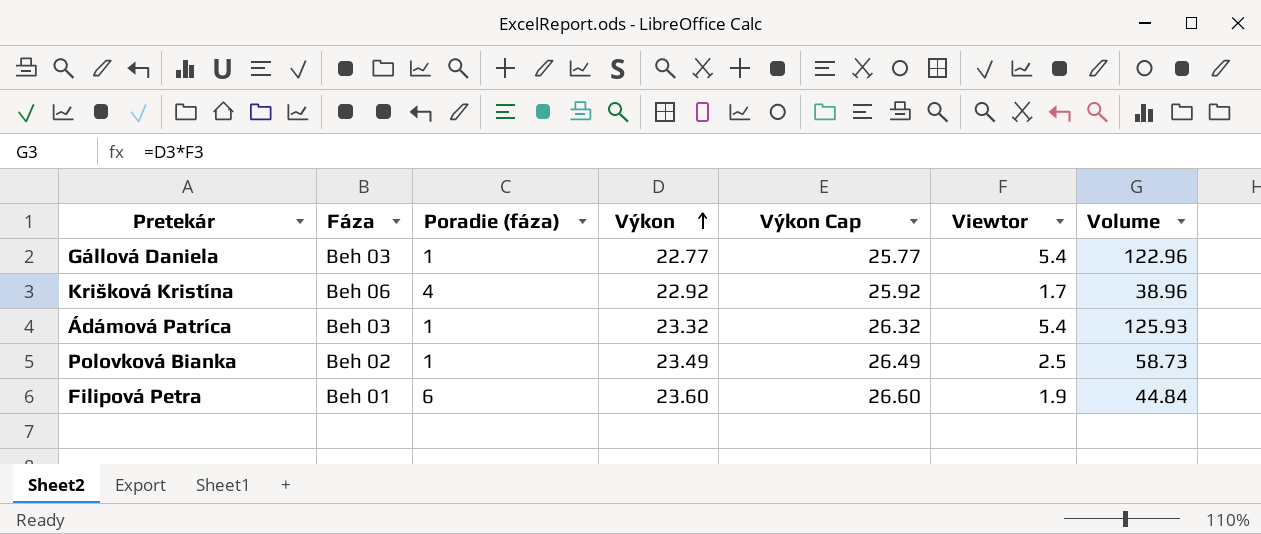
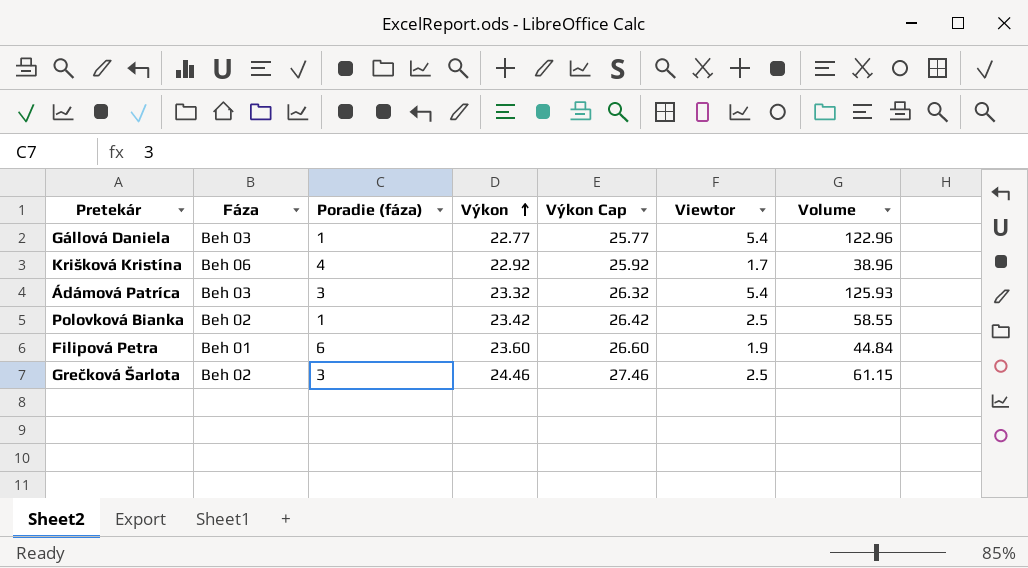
Ádámová Patríca | Poradie (fáza): 1 -> 3
Polovková Bianka | Výkon: 23.49 -> 23.42
Polovková Bianka | Výkon Cap: 26.49 -> 26.42
Polovková Bianka | Volume: 58.73 -> 58.55
row Grečková Šarlota: none -> Beh 02 | 3 | 24.46 | 27.46 | 2.5 | 61.15

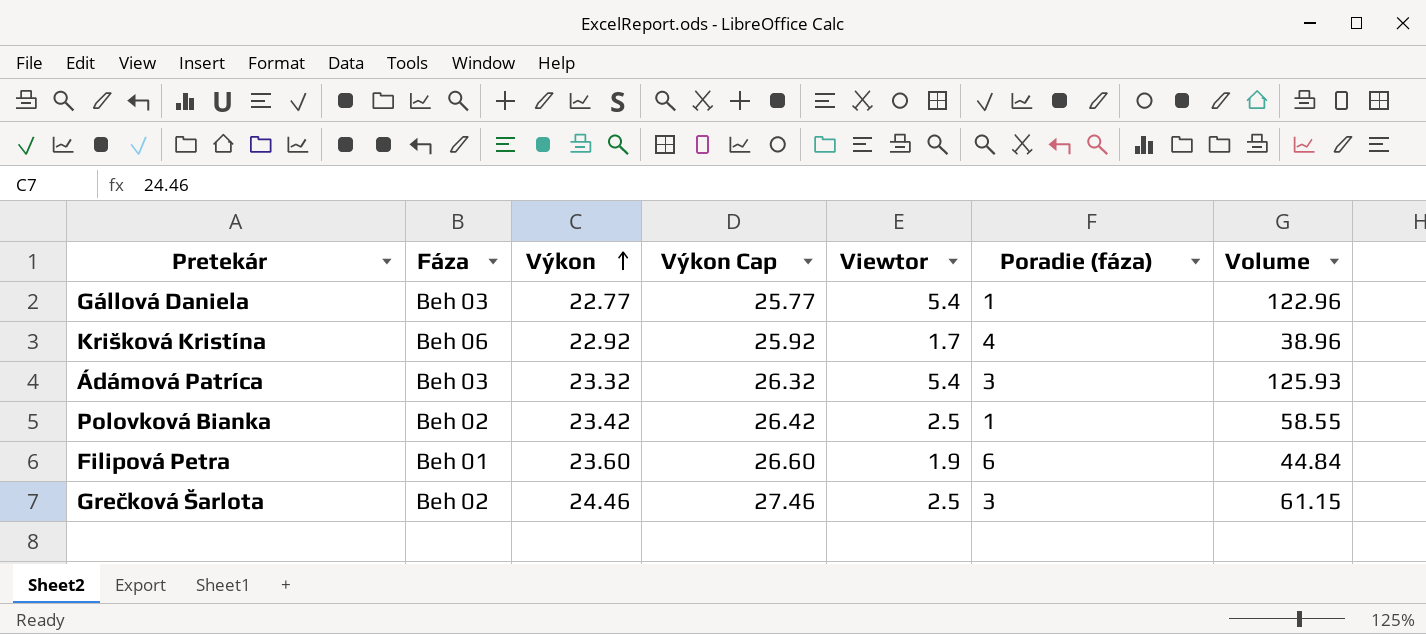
column Poradie (fáza) | position: 3 -> 6

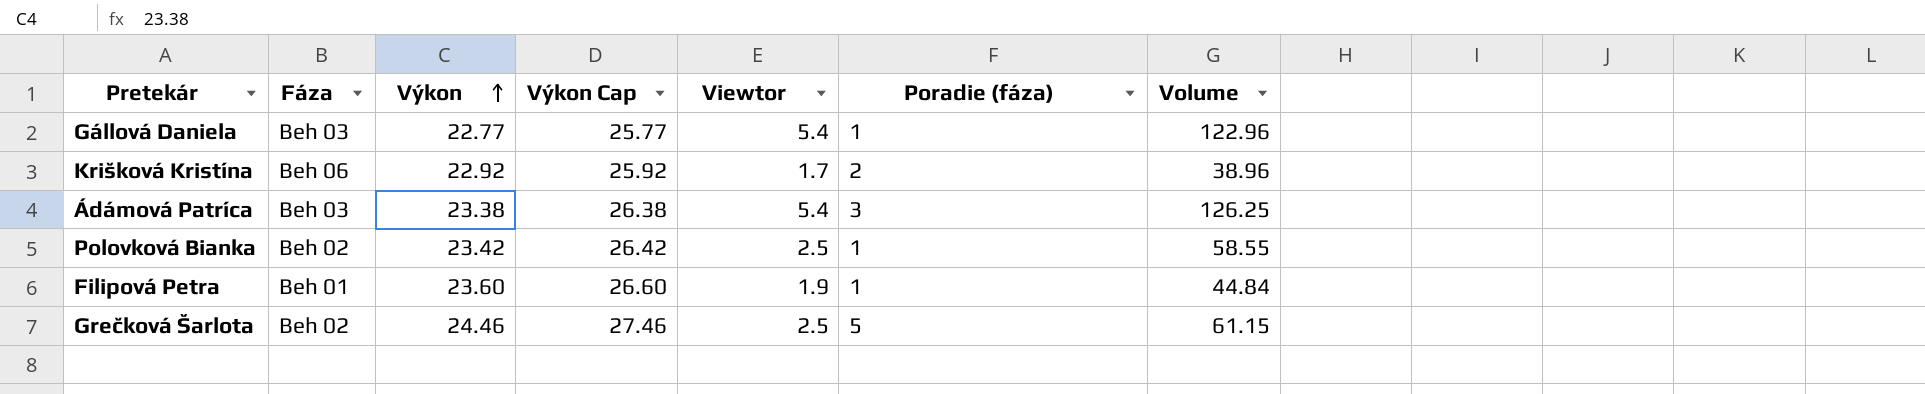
Krišková Kristína | Poradie (fáza): 4 -> 2
Ádámová Patríca | Výkon: 23.32 -> 23.38
Ádámová Patríca | Výkon Cap: 26.32 -> 26.38
Ádámová Patríca | Volume: 125.93 -> 126.25
Filipová Petra | Poradie (fáza): 6 -> 1
Grečková Šarlota | Poradie (fáza): 3 -> 5

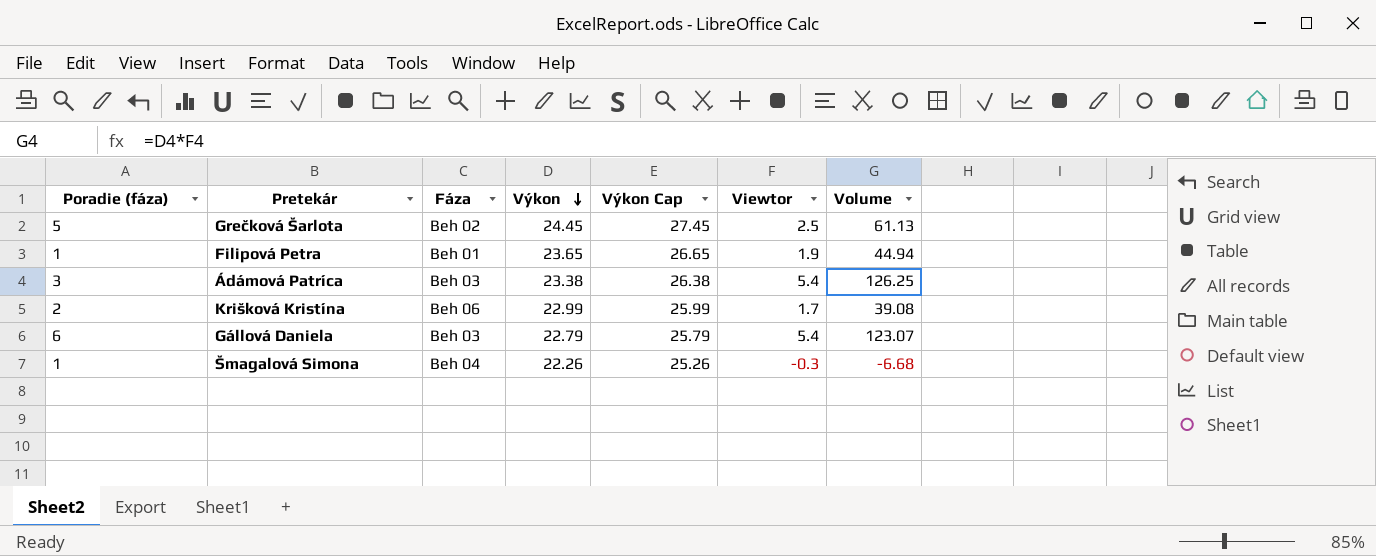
row order: Výkon ascending -> Výkon descending
column Poradie (fáza) | position: 6 -> 1
row Polovková Bianka: Beh 02 | 23.42 | 26.42 | 2.5 | 1 | 58.55 -> none
Grečková Šarlota | Výkon: 24.46 -> 24.45
Grečková Šarlota | Výkon Cap: 27.46 -> 27.45
Grečková Šarlota | Volume: 61.15 -> 61.13
Filipová Petra | Výkon: 23.60 -> 23.65
Filipová Petra | Výkon Cap: 26.60 -> 26.65
Filipová Petra | Volume: 44.84 -> 44.94
Krišková Kristína | Výkon: 22.92 -> 22.99
Krišková Kristína | Výkon Cap: 25.92 -> 25.99
Krišková Kristína | Volume: 38.96 -> 39.08
Gállová Daniela | Poradie (fáza): 1 -> 6
Gállová Daniela | Výkon: 22.77 -> 22.79
Gállová Daniela | Výkon Cap: 25.77 -> 25.79
Gállová Daniela | Volume: 122.96 -> 123.07
row Šmagalová Simona: none -> 1 | Beh 04 | 22.26 | 25.26 | -0.3 | -6.68

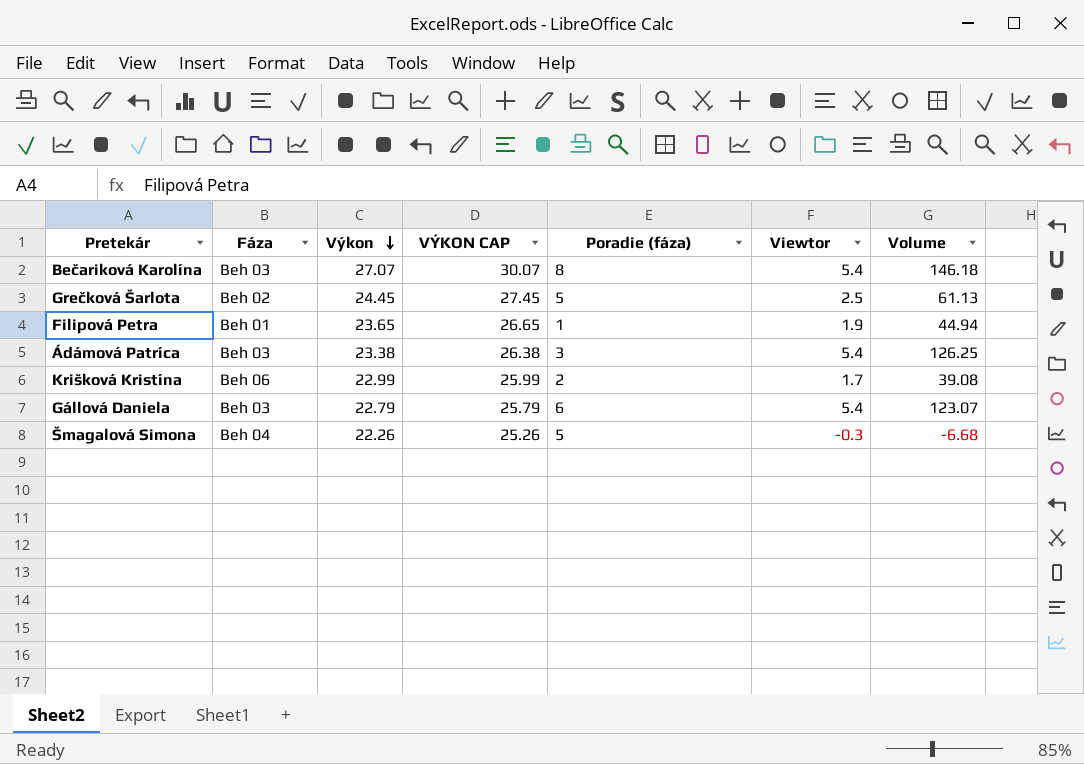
column name: Výkon Cap -> VÝKON CAP
column Poradie (fáza) | position: 1 -> 5
row Bečariková Karolína: none -> Beh 03 | 27.07 | 30.07 | 8 | 5.4 | 146.18
Šmagalová Simona | Poradie (fáza): 1 -> 5

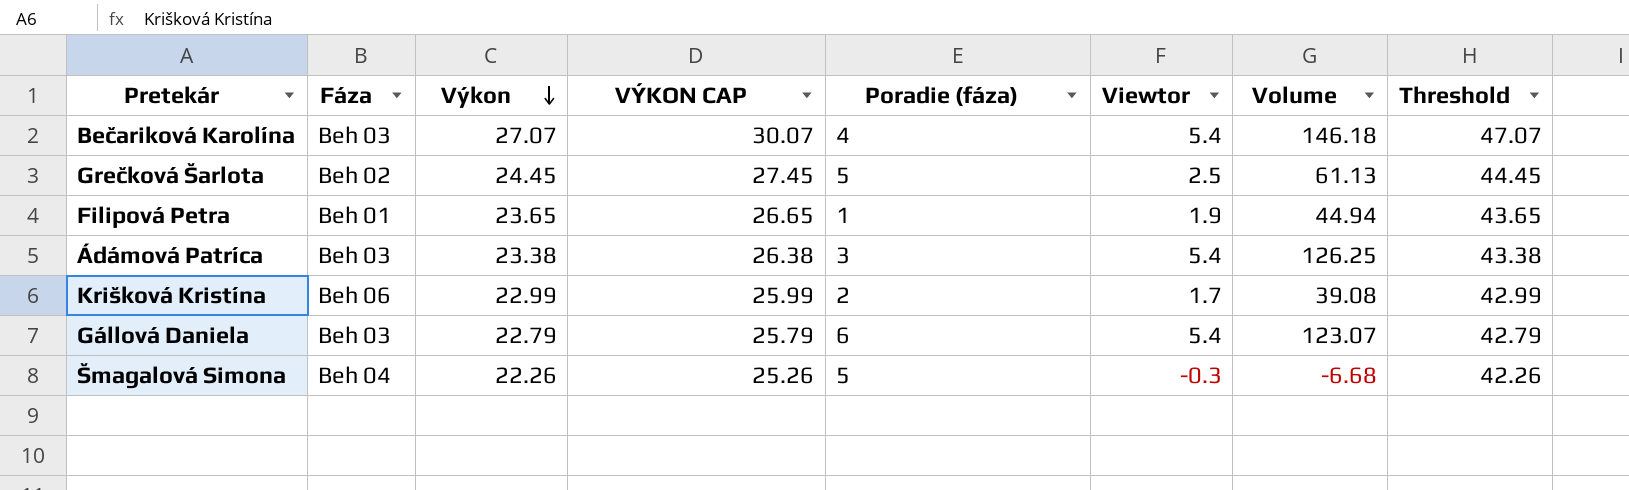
column Threshold | formula: none -> [Výkon] + 20
Bečariková Karolína | Poradie (fáza): 8 -> 4

